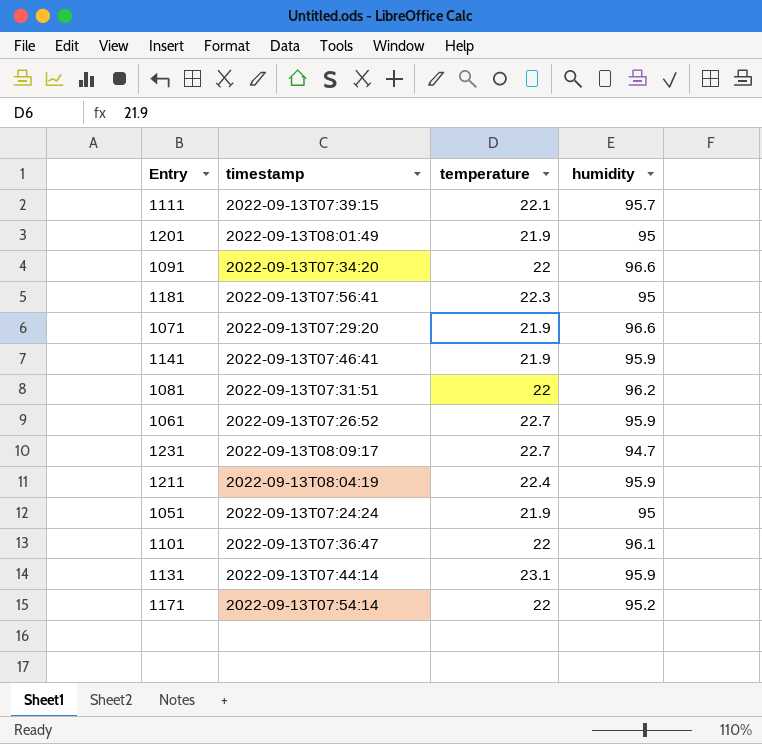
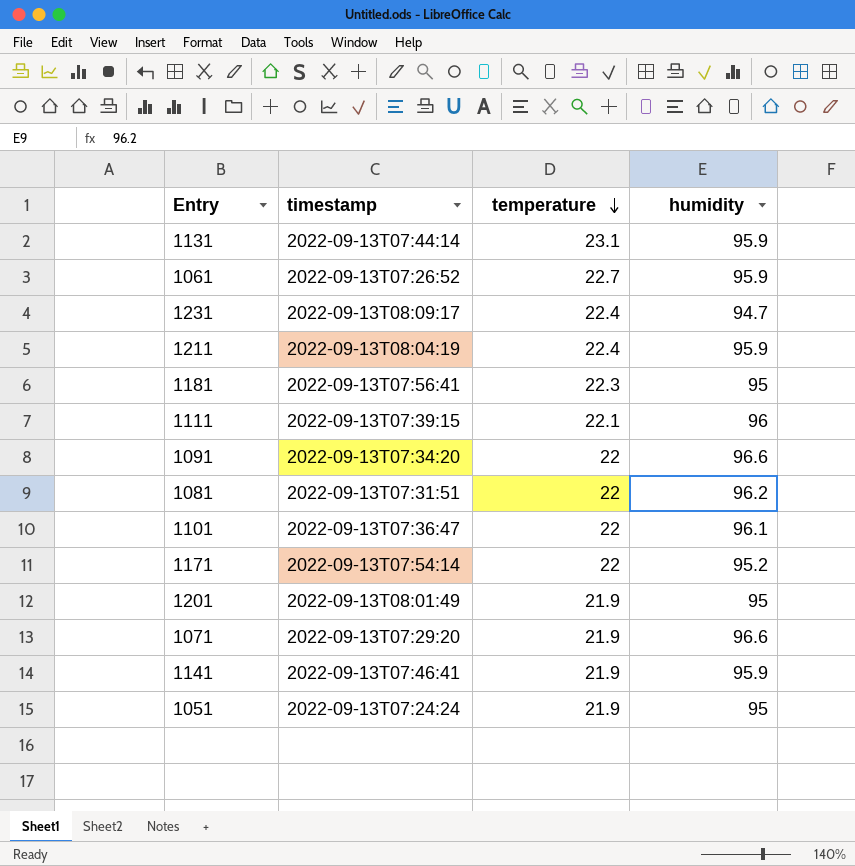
row order: none -> temperature descending
1231 | temperature: 22.7 -> 22.4
1111 | humidity: 95.7 -> 96

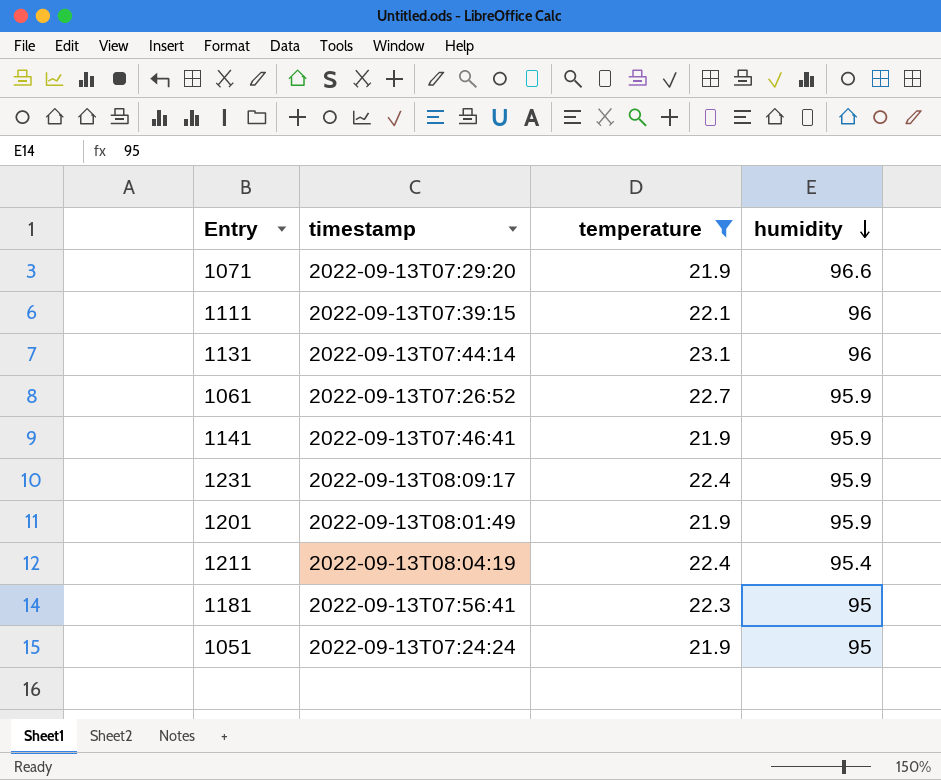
filter: none -> temperature != 22
row order: temperature descending -> humidity descending
1131 | humidity: 95.9 -> 96
1231 | humidity: 94.7 -> 95.9
1201 | humidity: 95 -> 95.9
1211 | humidity: 95.9 -> 95.4

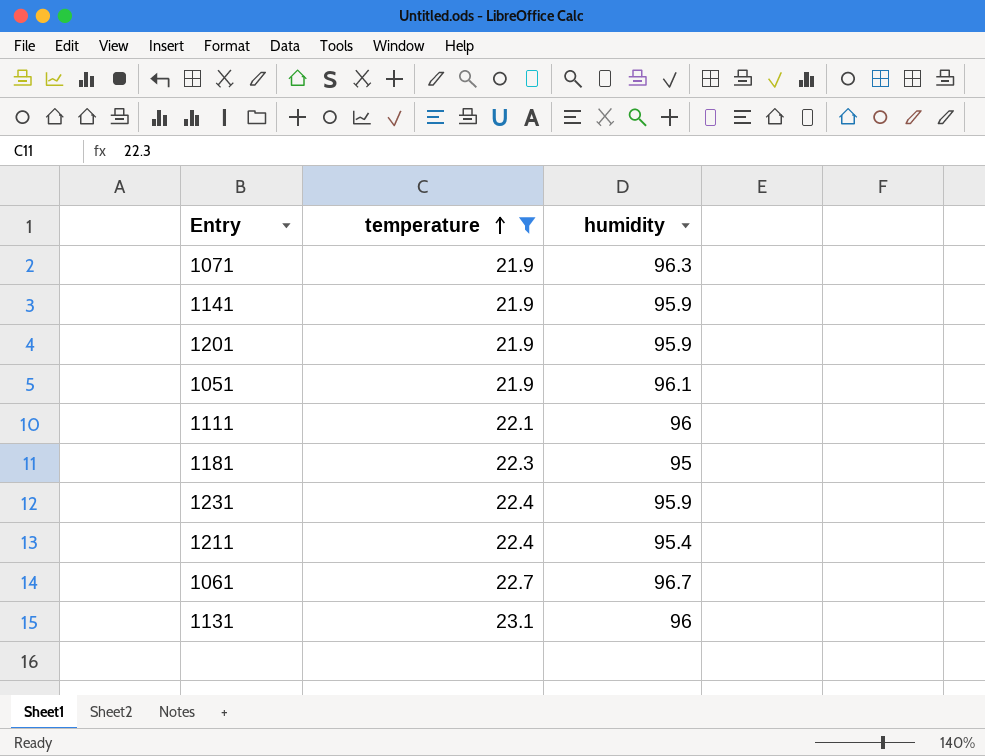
row order: humidity descending -> temperature ascending
column timestamp | position: 2 -> none
1071 | humidity: 96.6 -> 96.3
1051 | humidity: 95 -> 96.1
1061 | humidity: 95.9 -> 96.7

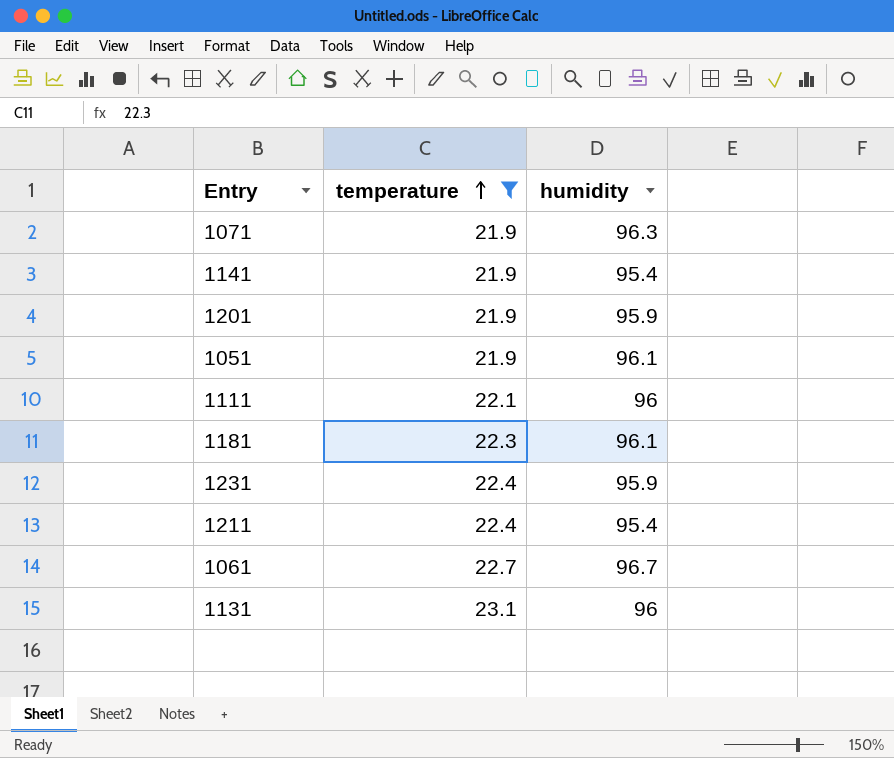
1141 | humidity: 95.9 -> 95.4
1181 | humidity: 95 -> 96.1

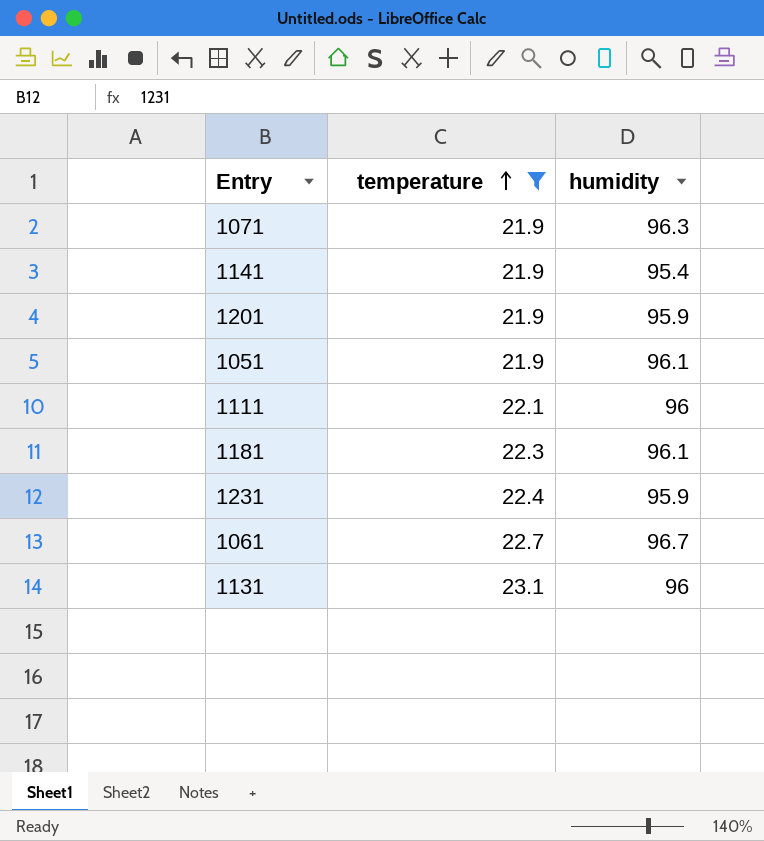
row 1211: 22.4 | 95.4 -> none

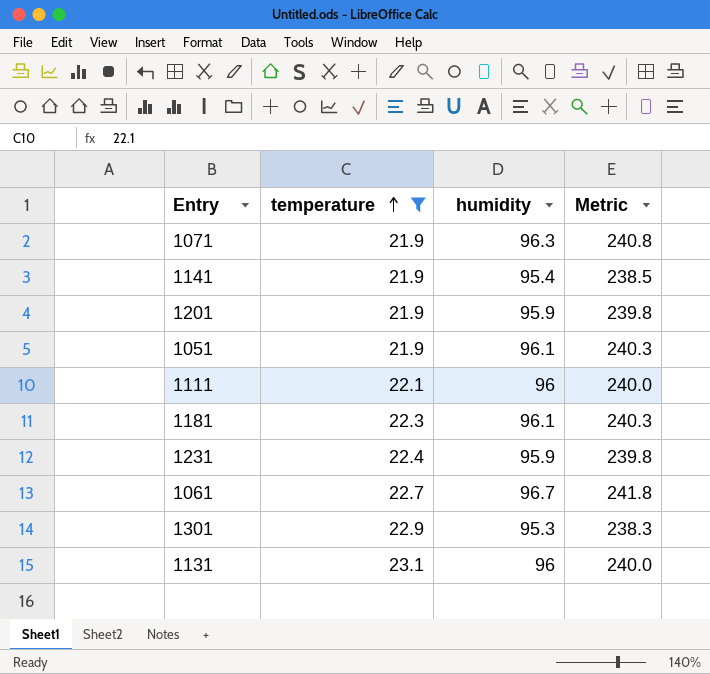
column Metric | formula: none -> [humidity] * 2.5
row 1301: none -> 22.9 | 95.3 | 238.3

